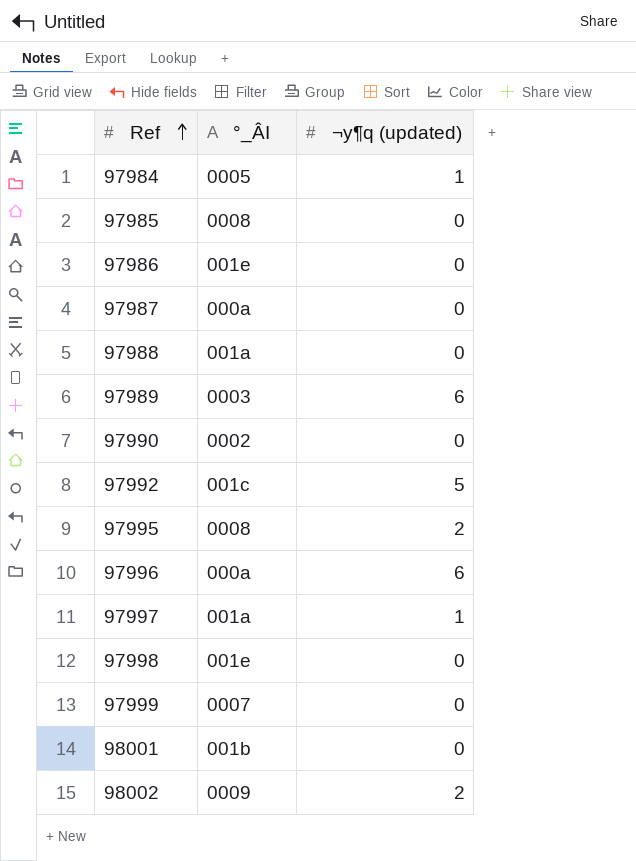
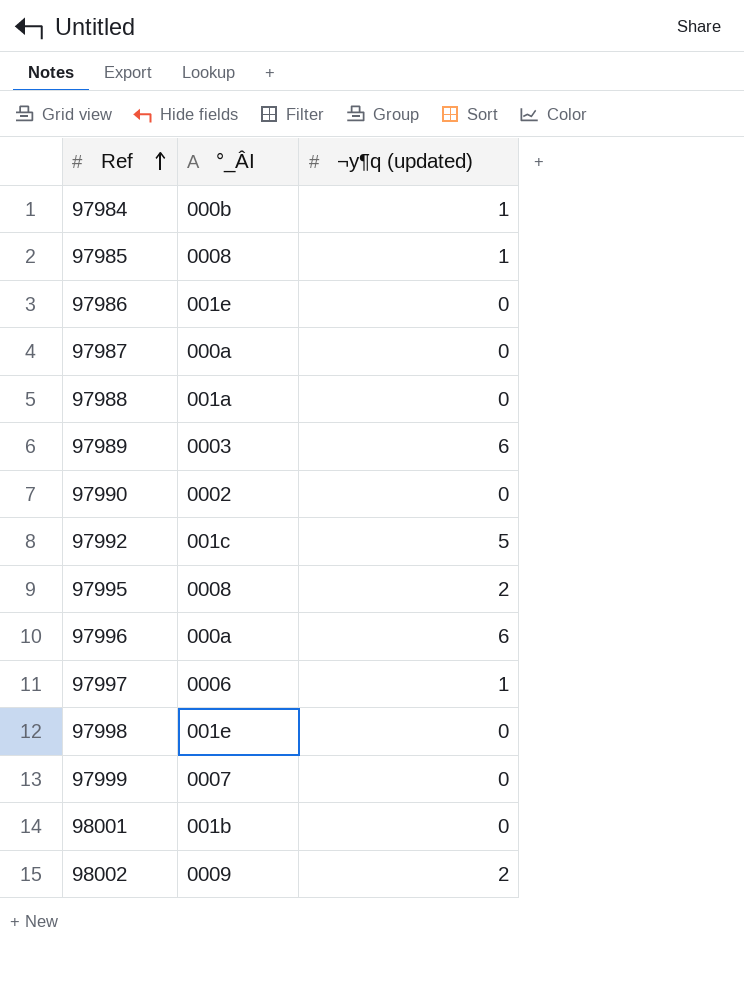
97984 | °_ÂI: 0005 -> 000b
97985 | ¬y¶q (updated): 0 -> 1
97997 | °_ÂI: 001a -> 0006

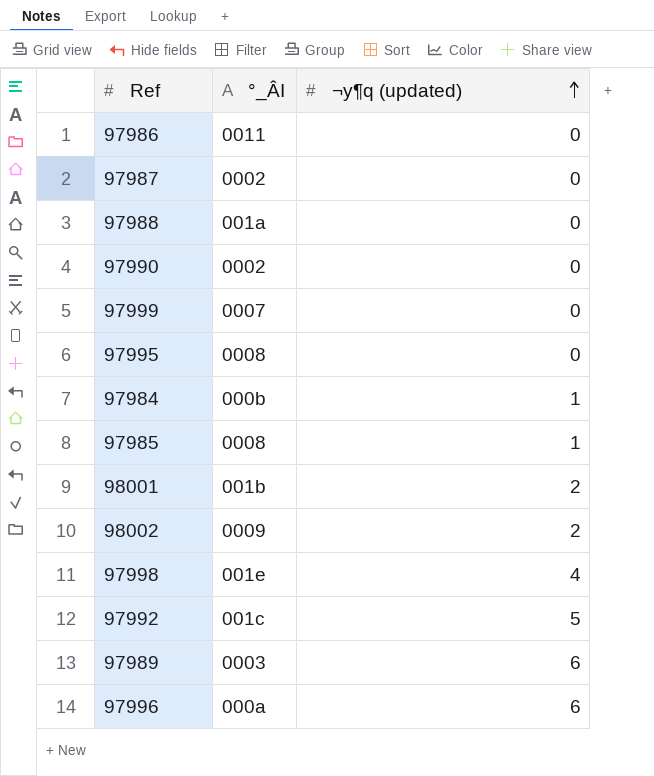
row order: Ref ascending -> ¬y¶q (updated) ascending
row 97997: 0006 | 1 -> none
97986 | °_ÂI: 001e -> 0011
97987 | °_ÂI: 000a -> 0002
97995 | ¬y¶q (updated): 2 -> 0
98001 | ¬y¶q (updated): 0 -> 2
97998 | ¬y¶q (updated): 0 -> 4

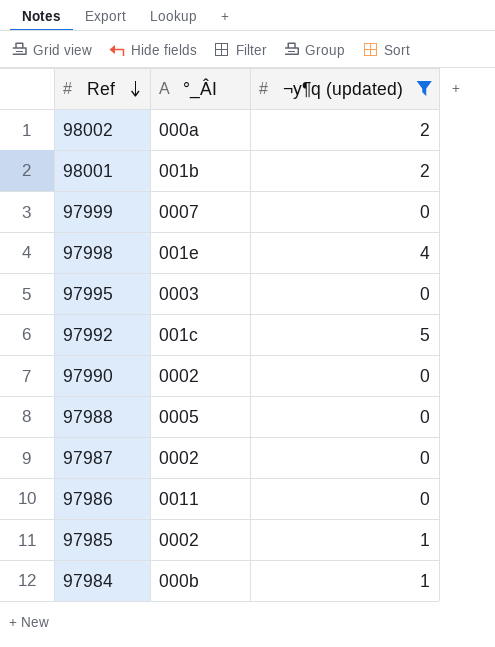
filter: none -> ¬y¶q (updated) != 6
row order: ¬y¶q (updated) ascending -> Ref descending
98002 | °_ÂI: 0009 -> 000a
97995 | °_ÂI: 0008 -> 0003
97988 | °_ÂI: 001a -> 0005
97985 | °_ÂI: 0008 -> 0002

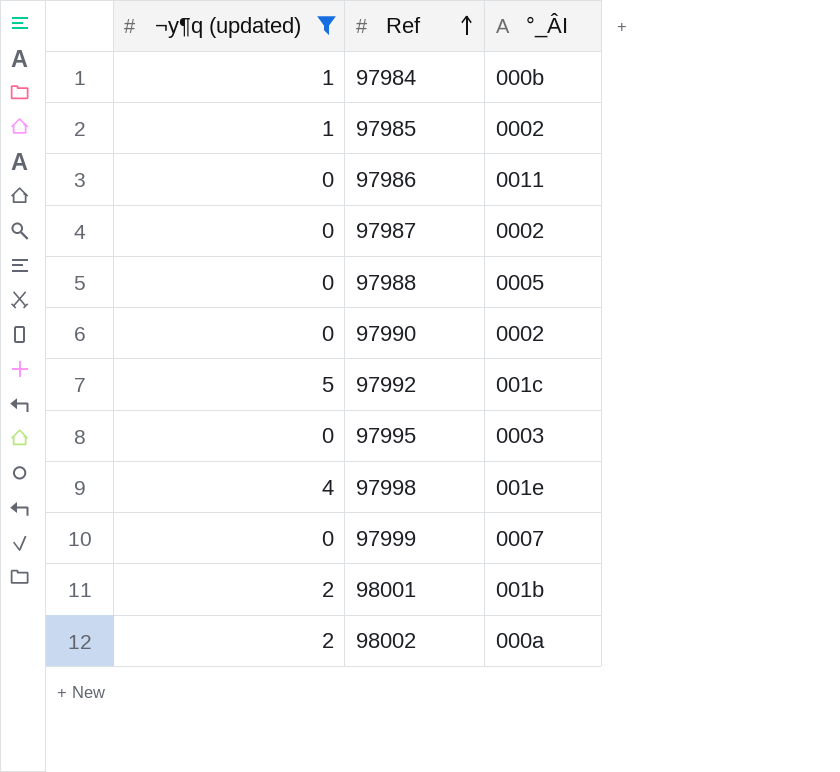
row order: Ref descending -> Ref ascending
column ¬y¶q (updated) | position: 3 -> 1

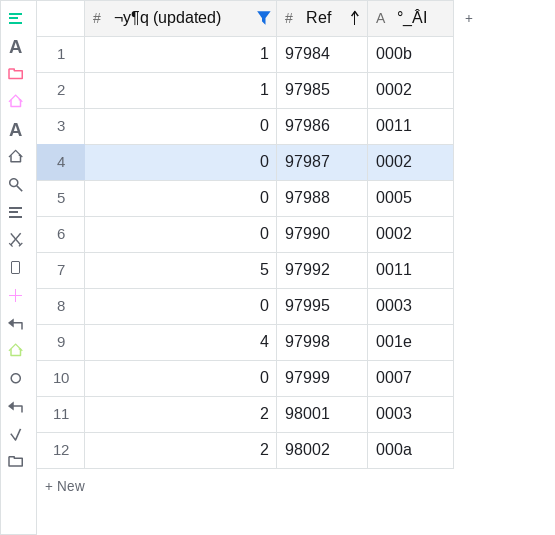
97992 | °_ÂI: 001c -> 0011
98001 | °_ÂI: 001b -> 0003

